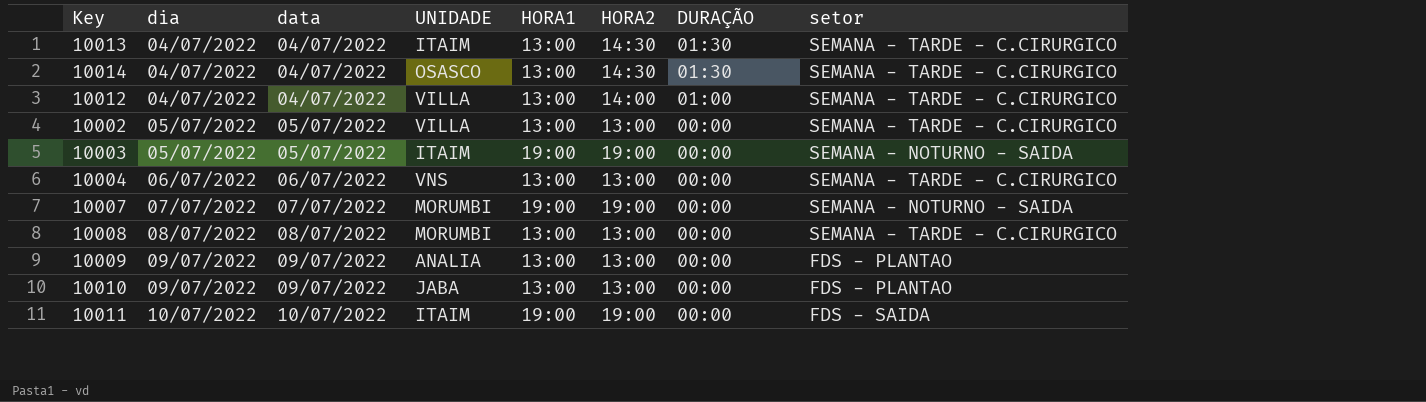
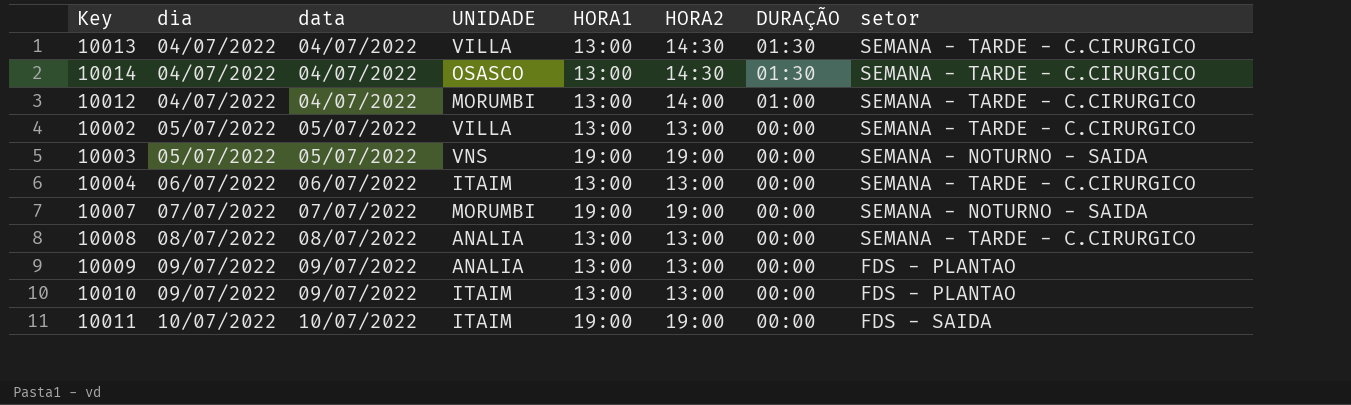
10013 | UNIDADE: ITAIM -> VILLA
10012 | UNIDADE: VILLA -> MORUMBI
10003 | UNIDADE: ITAIM -> VNS
10004 | UNIDADE: VNS -> ITAIM
10008 | UNIDADE: MORUMBI -> ANALIA
10010 | UNIDADE: JABA -> ITAIM

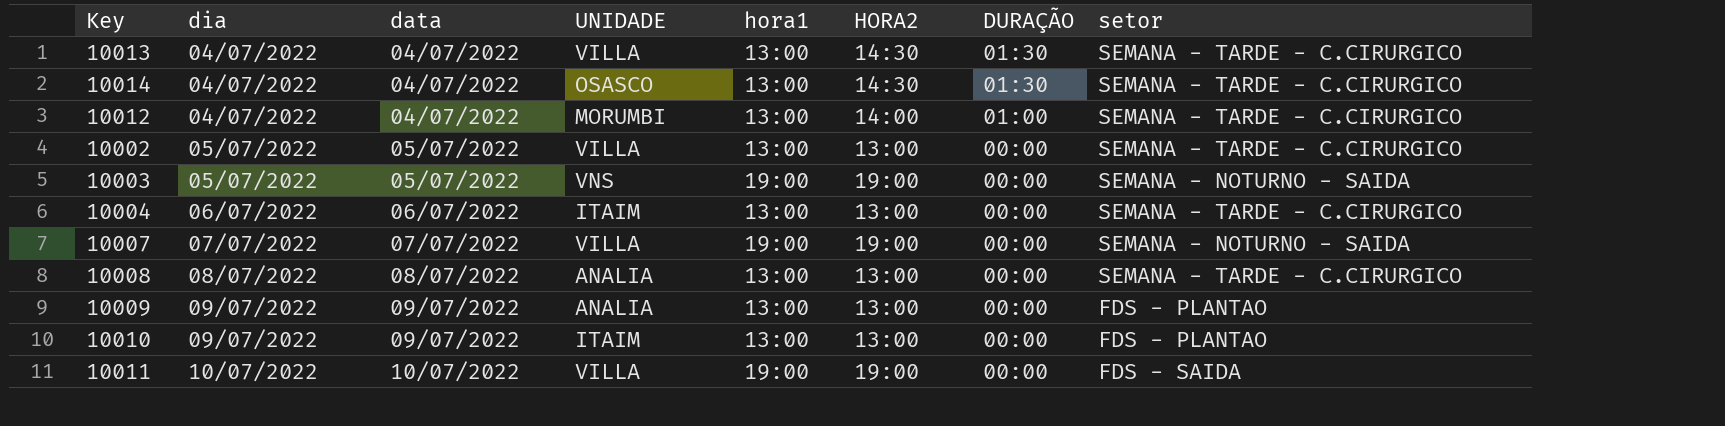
column name: HORA1 -> hora1
10007 | UNIDADE: MORUMBI -> VILLA
10011 | UNIDADE: ITAIM -> VILLA

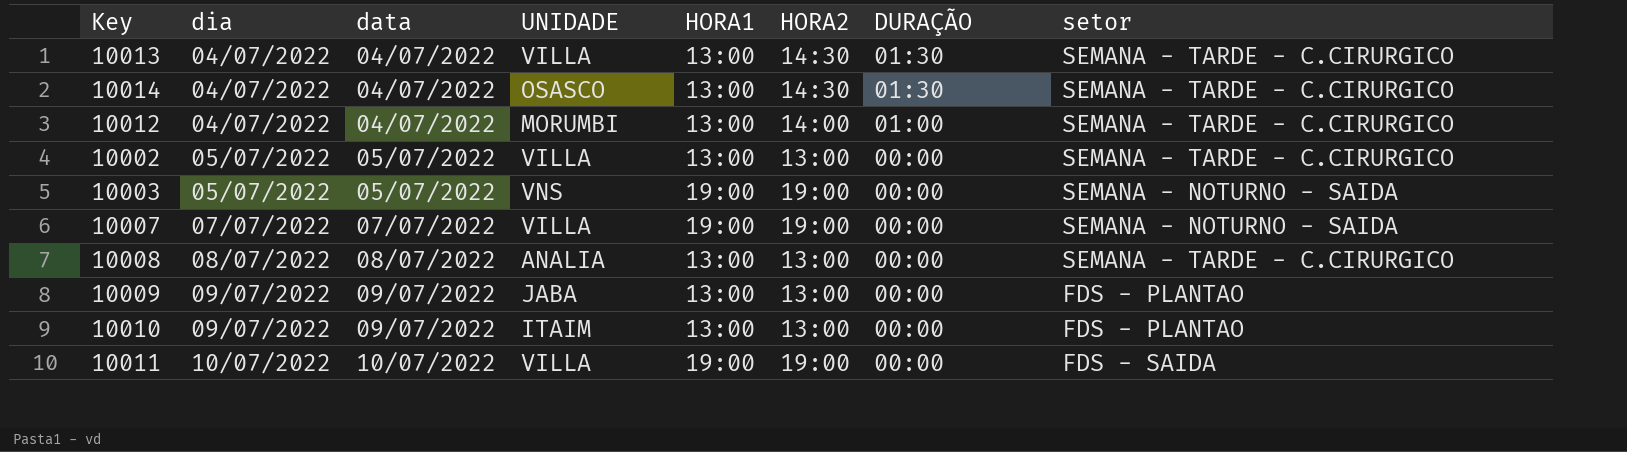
column name: hora1 -> HORA1
row 10004: 06/07/2022 | 06/07/2022 | ITAIM | 13:00 | 13:00 | 00:00 | SEMANA - TARDE - C.CIRURGICO -> none
10009 | UNIDADE: ANALIA -> JABA

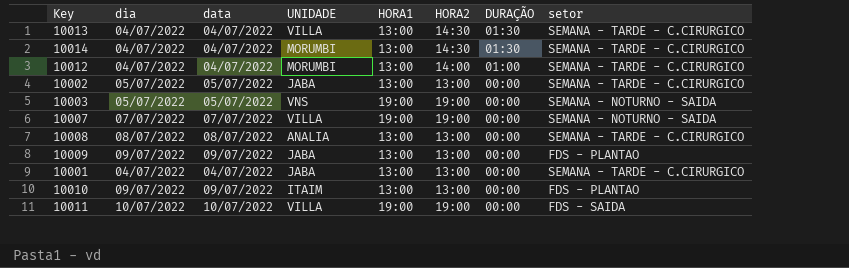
10014 | UNIDADE: OSASCO -> MORUMBI
10002 | UNIDADE: VILLA -> JABA
row 10001: none -> 04/07/2022 | 04/07/2022 | JABA | 13:00 | 13:00 | 00:00 | SEMANA - TARDE - C.CIRURGICO

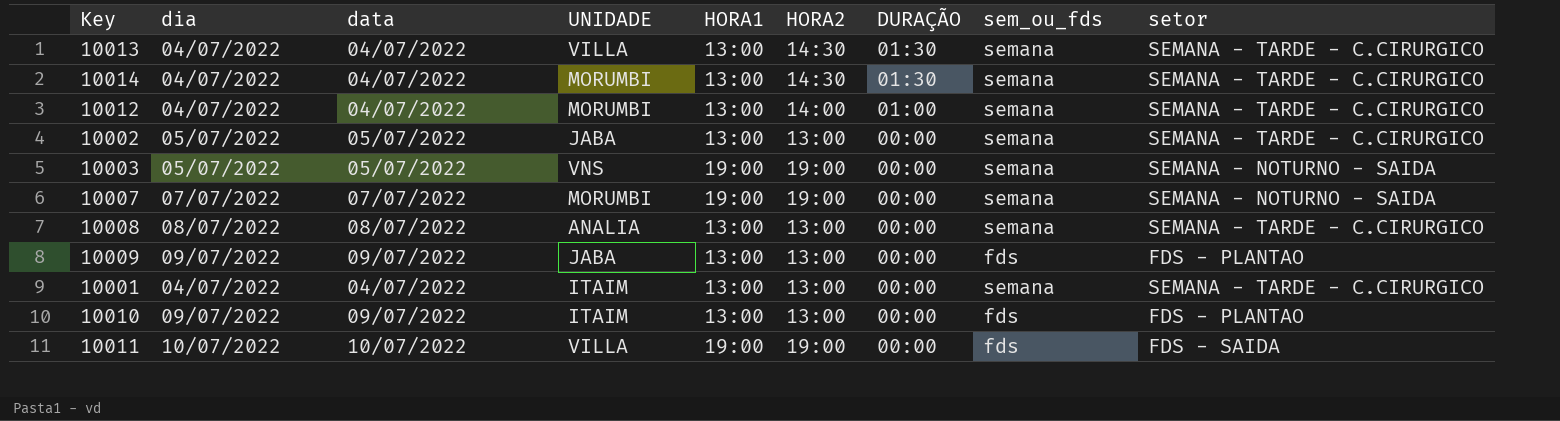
column sem_ou_fds | position: none -> 8
10007 | UNIDADE: VILLA -> MORUMBI
10001 | UNIDADE: JABA -> ITAIM

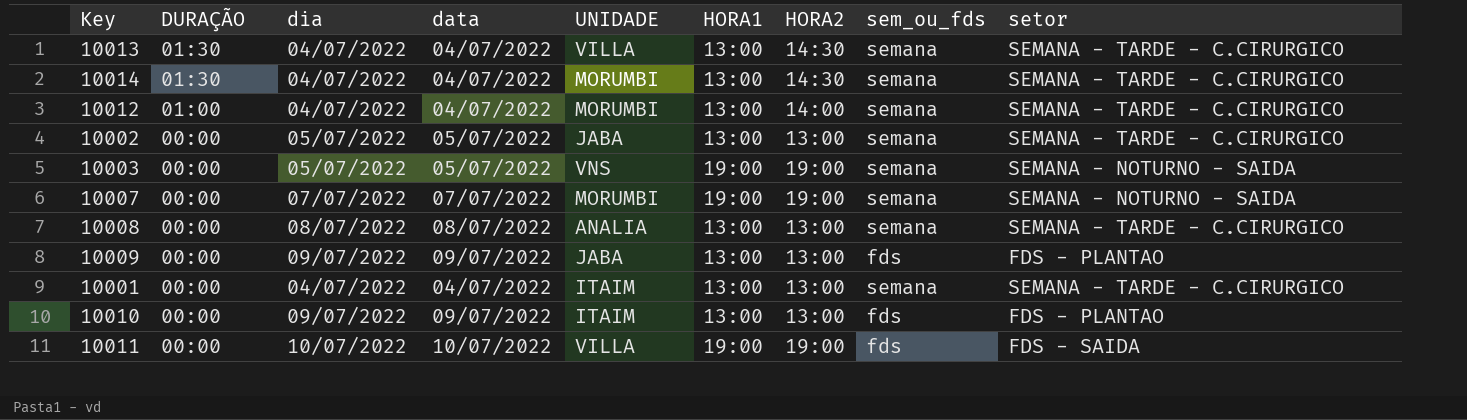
column DURAÇÃO | position: 7 -> 2

